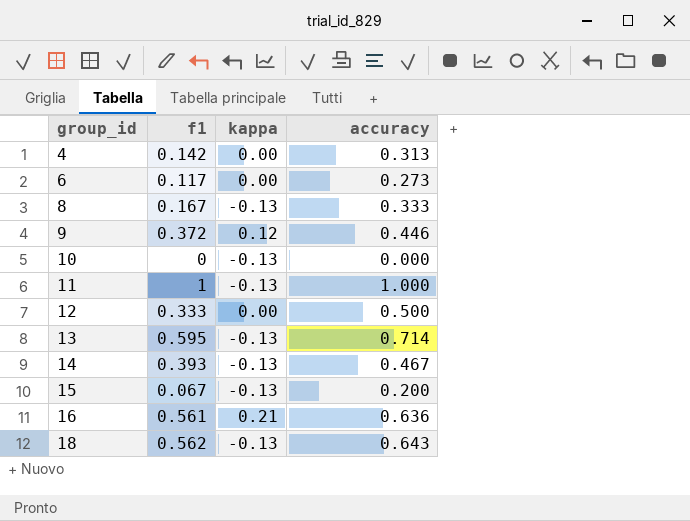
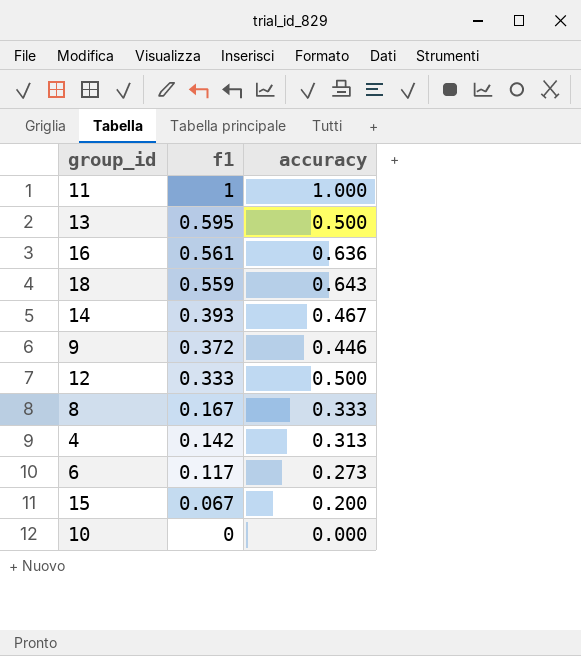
row order: group_id ascending -> f1 descending
column kappa | position: 3 -> none
13 | accuracy: 0.714 -> 0.500
18 | f1: 0.562 -> 0.559

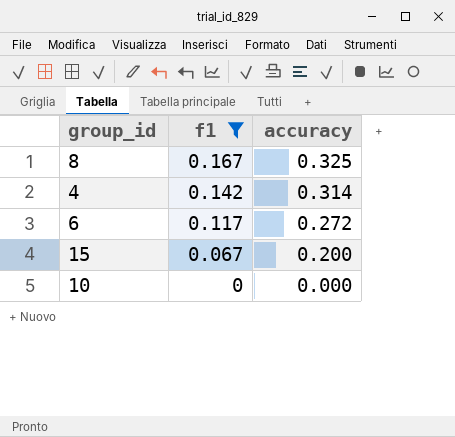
filter: none -> f1 <= 0.167
8 | accuracy: 0.333 -> 0.325
4 | accuracy: 0.313 -> 0.314
6 | accuracy: 0.273 -> 0.272

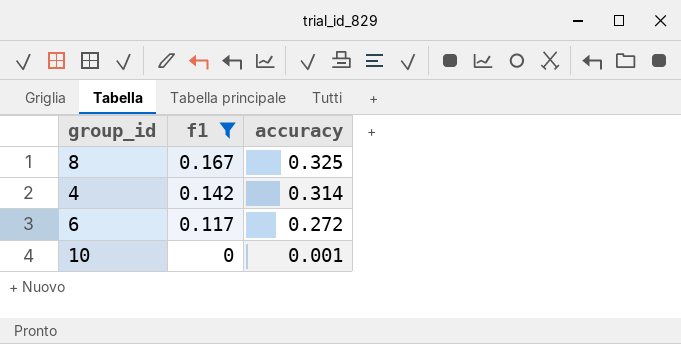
row 15: 0.067 | 0.200 -> none
10 | accuracy: 0.000 -> 0.001

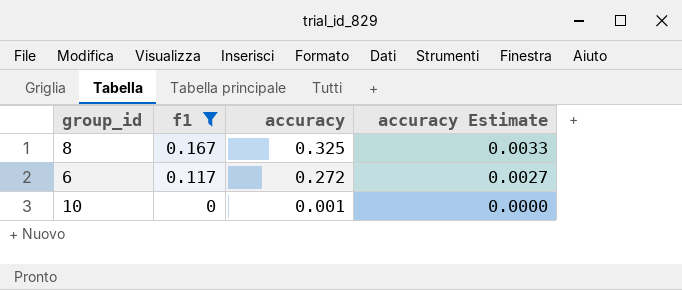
column accuracy Estimate | formula: none -> [accuracy] * 0.01
row 4: 0.142 | 0.314 -> none

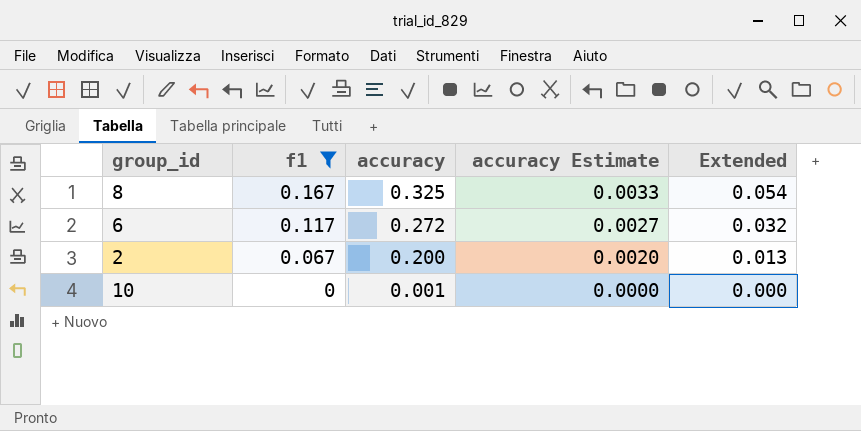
column Extended | formula: none -> [f1] * [accuracy]
row 2: none -> 0.067 | 0.200 | 0.0020 | 0.013

